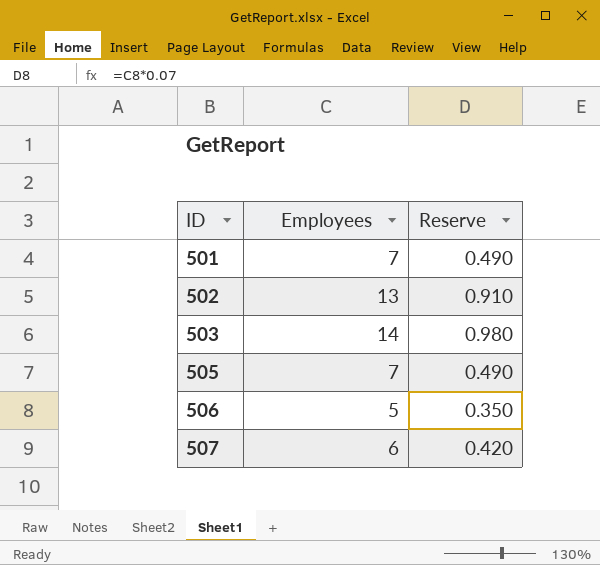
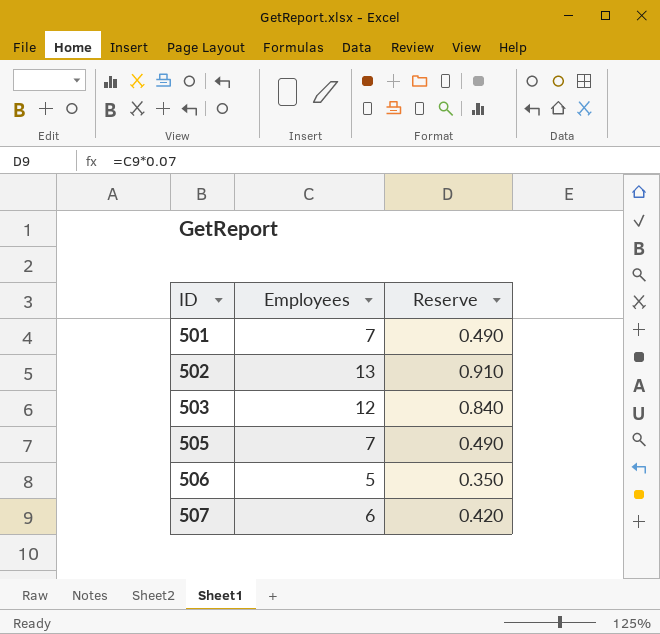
503 | Employees: 14 -> 12
503 | Reserve: 0.980 -> 0.840

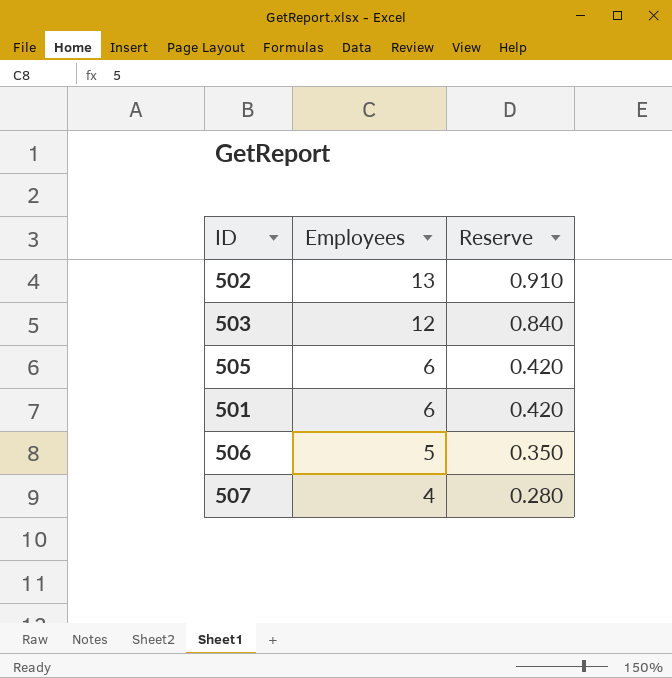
row order: ID ascending -> Employees descending
505 | Employees: 7 -> 6
505 | Reserve: 0.490 -> 0.420
501 | Employees: 7 -> 6
501 | Reserve: 0.490 -> 0.420
507 | Employees: 6 -> 4
507 | Reserve: 0.420 -> 0.280

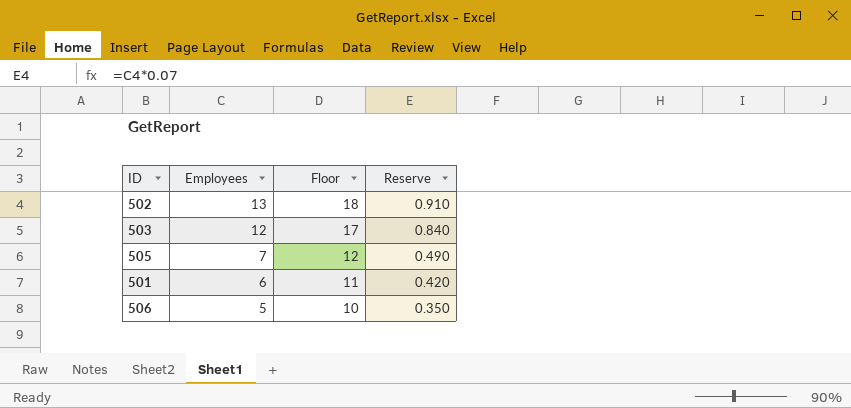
column Floor | formula: none -> [Employees] + 5
row 507: 4 | 0.280 -> none
505 | Employees: 6 -> 7
505 | Reserve: 0.420 -> 0.490

